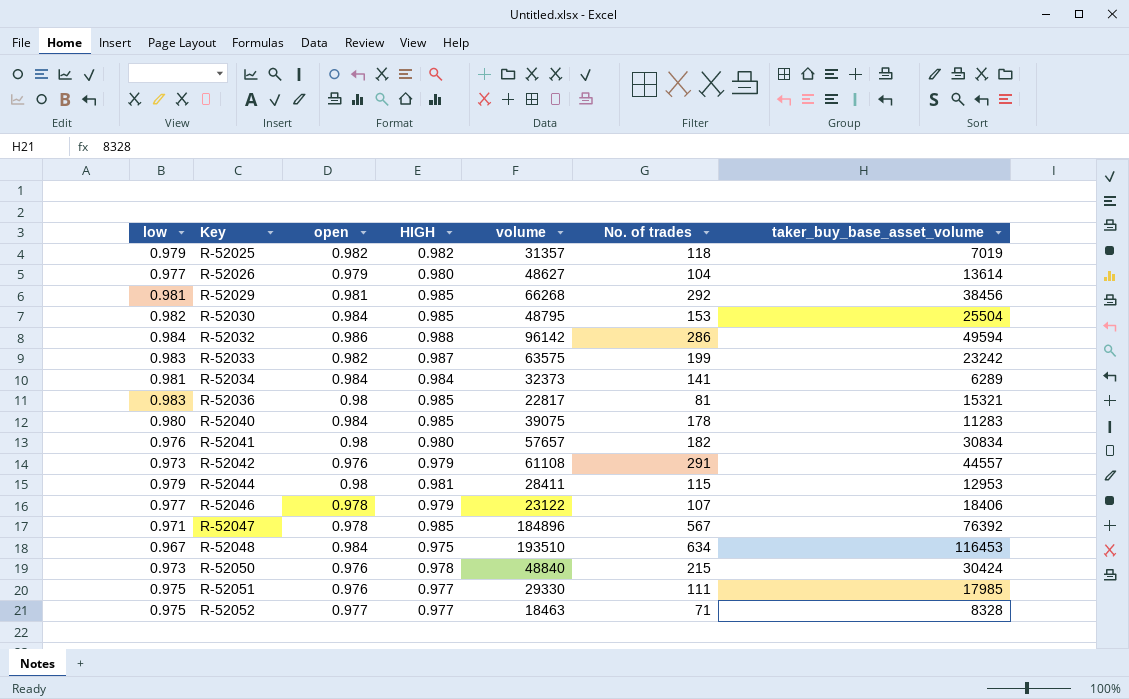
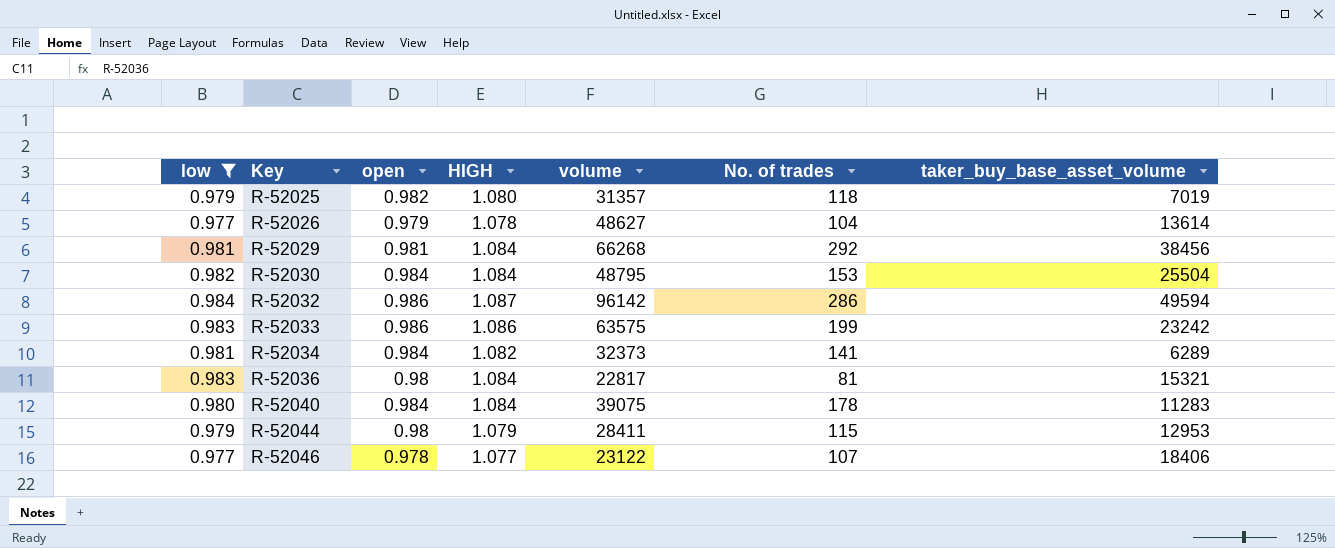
filter: none -> low >= 0.977
R-52025 | HIGH: 0.982 -> 1.080
R-52026 | HIGH: 0.980 -> 1.078
R-52029 | HIGH: 0.985 -> 1.084
R-52030 | HIGH: 0.985 -> 1.084
R-52032 | HIGH: 0.988 -> 1.087
R-52033 | open: 0.982 -> 0.986
R-52033 | HIGH: 0.987 -> 1.086
R-52034 | HIGH: 0.984 -> 1.082
R-52036 | HIGH: 0.985 -> 1.084
R-52040 | HIGH: 0.985 -> 1.084
R-52044 | HIGH: 0.981 -> 1.079
R-52046 | HIGH: 0.979 -> 1.077

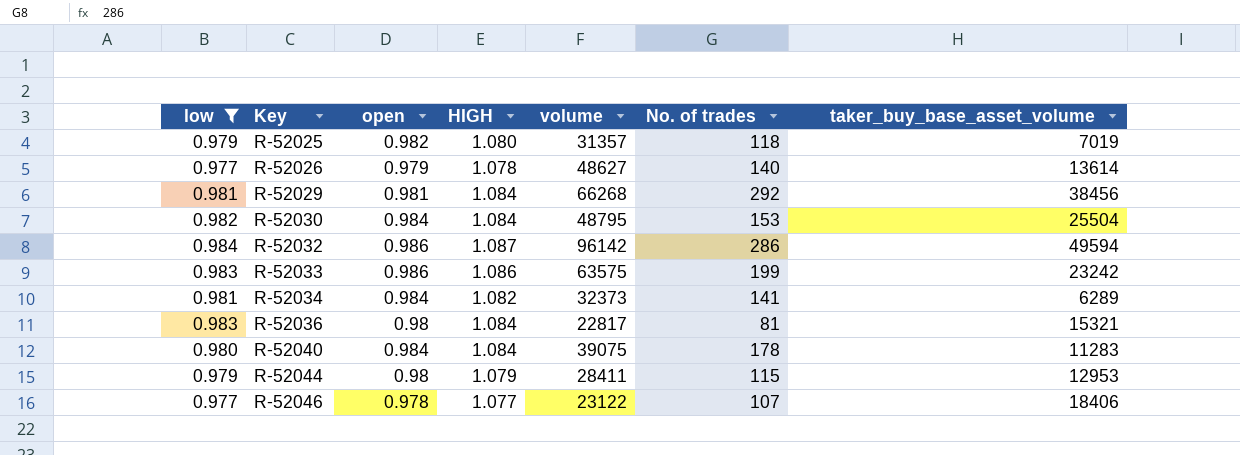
R-52026 | No. of trades: 104 -> 140

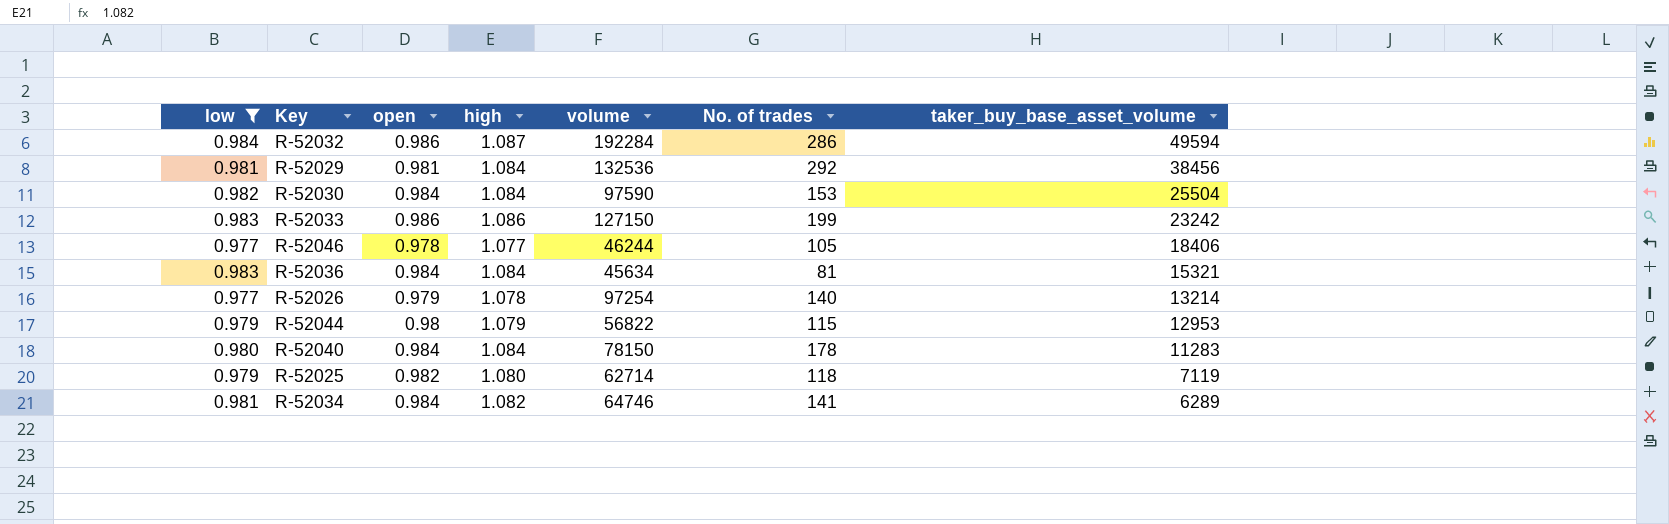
row order: Key ascending -> taker_buy_base_asset_volume descending
column name: HIGH -> high
R-52032 | volume: 96142 -> 192284
R-52029 | volume: 66268 -> 132536
R-52030 | volume: 48795 -> 97590
R-52033 | volume: 63575 -> 127150
R-52046 | volume: 23122 -> 46244
R-52046 | No. of trades: 107 -> 105
R-52036 | open: 0.98 -> 0.984
R-52036 | volume: 22817 -> 45634
R-52026 | volume: 48627 -> 97254
R-52026 | taker_buy_base_asset_volume: 13614 -> 13214
R-52044 | volume: 28411 -> 56822
R-52040 | volume: 39075 -> 78150
R-52025 | volume: 31357 -> 62714
R-52025 | taker_buy_base_asset_volume: 7019 -> 7119
R-52034 | volume: 32373 -> 64746

